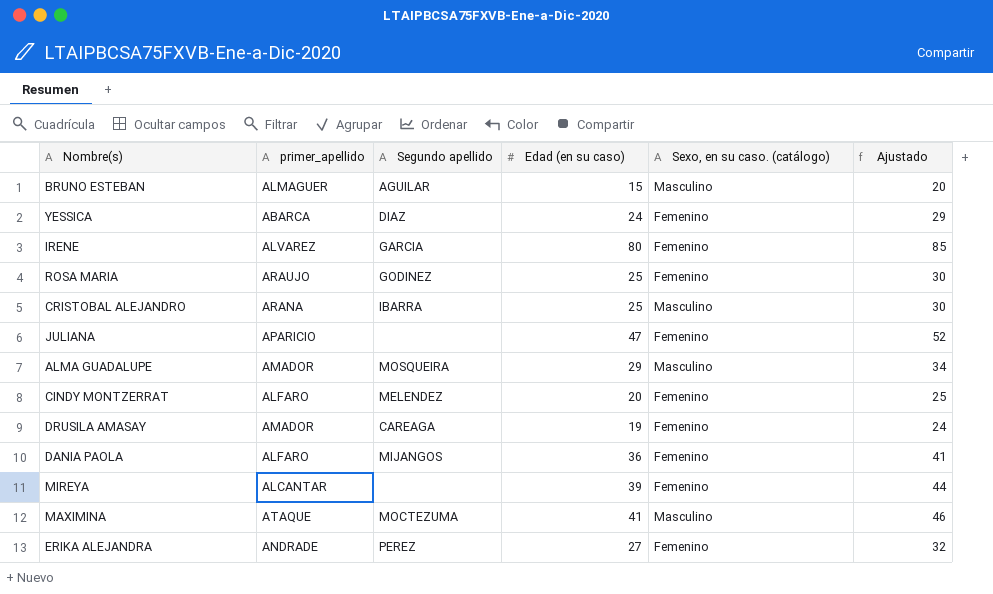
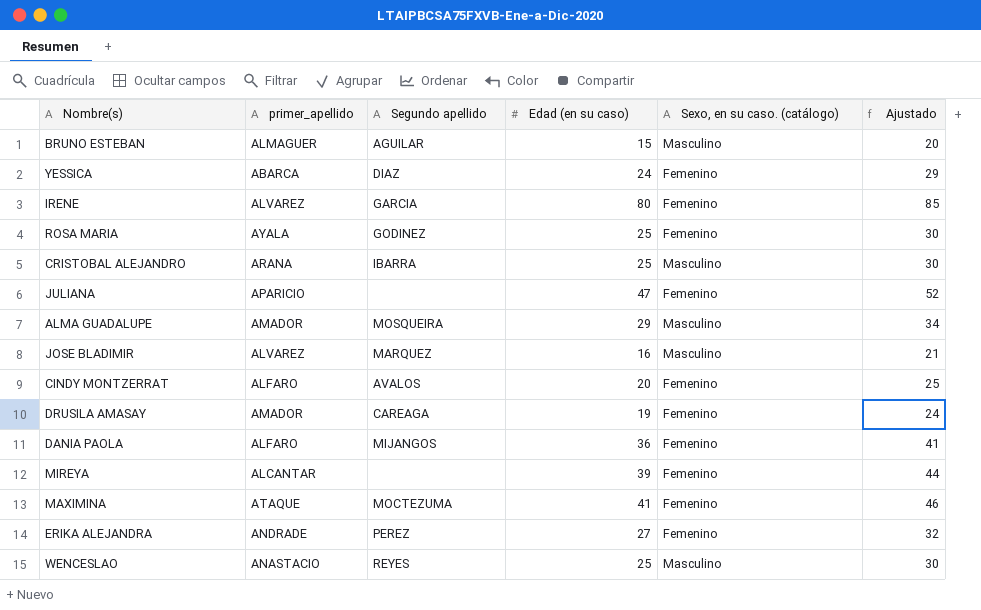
ROSA MARIA | primer_apellido: ARAUJO -> AYALA
row JOSE BLADIMIR: none -> ALVAREZ | MARQUEZ | 16 | Masculino | 21
CINDY MONTZERRAT | Segundo apellido: MELENDEZ -> AVALOS
MAXIMINA | Sexo, en su caso. (catálogo): Masculino -> Femenino
row WENCESLAO: none -> ANASTACIO | REYES | 25 | Masculino | 30

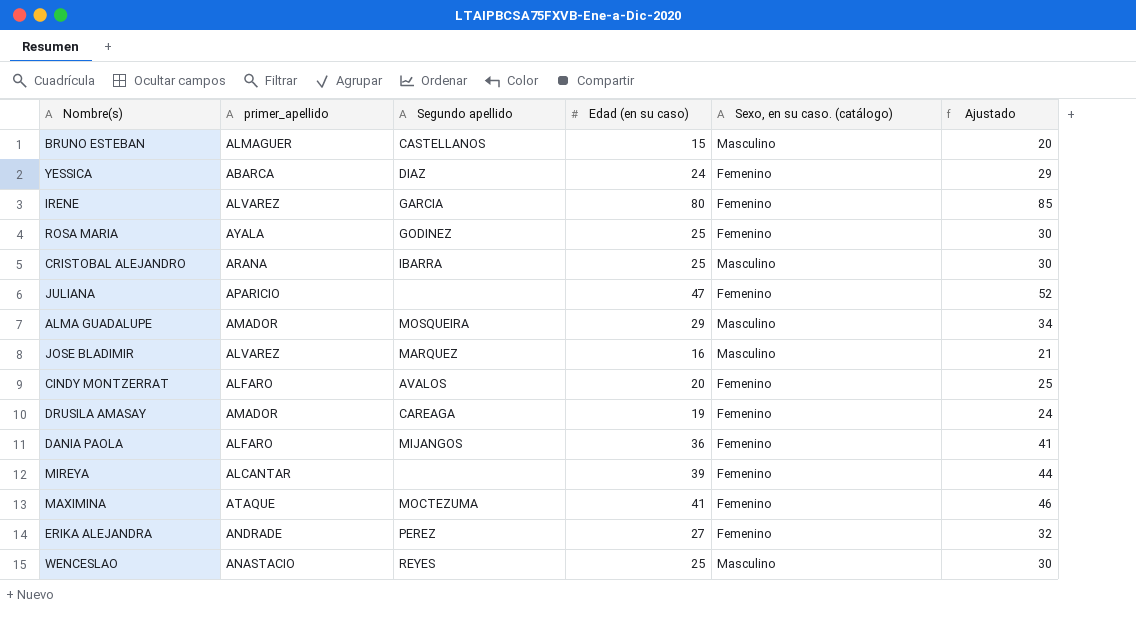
BRUNO ESTEBAN | Segundo apellido: AGUILAR -> CASTELLANOS

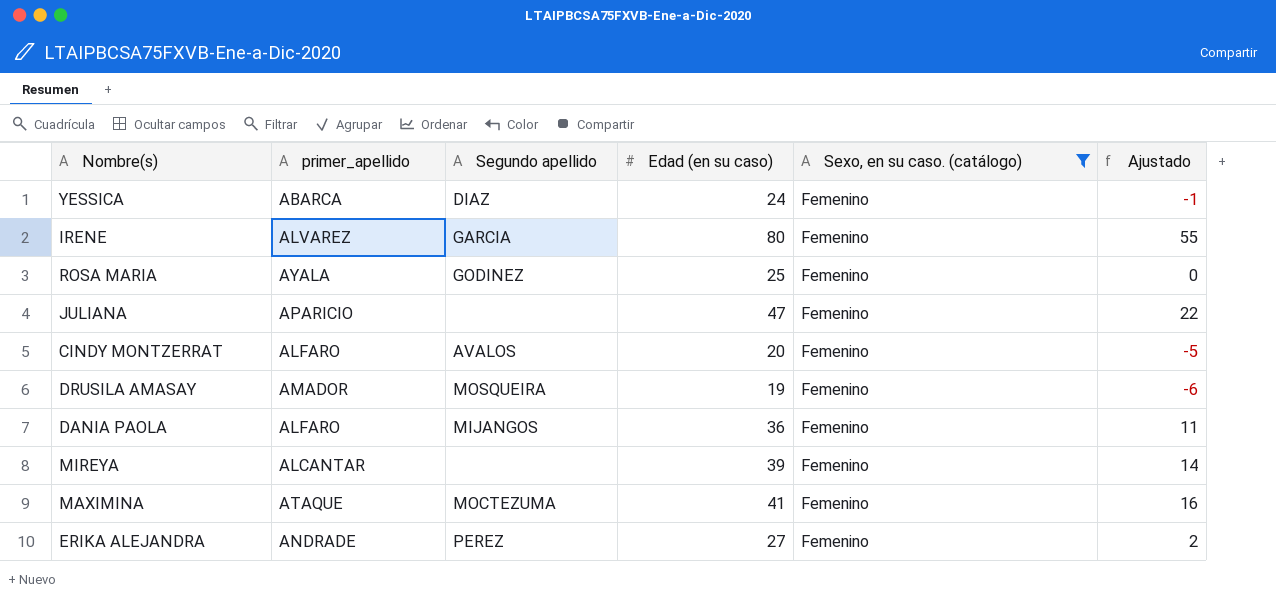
filter: none -> Sexo, en su caso. (catálogo) = Femenino
column Ajustado | formula: [Edad (en su caso)] + 5 -> [Edad (en su caso)] - 25
DRUSILA AMASAY | Segundo apellido: CAREAGA -> MOSQUEIRA

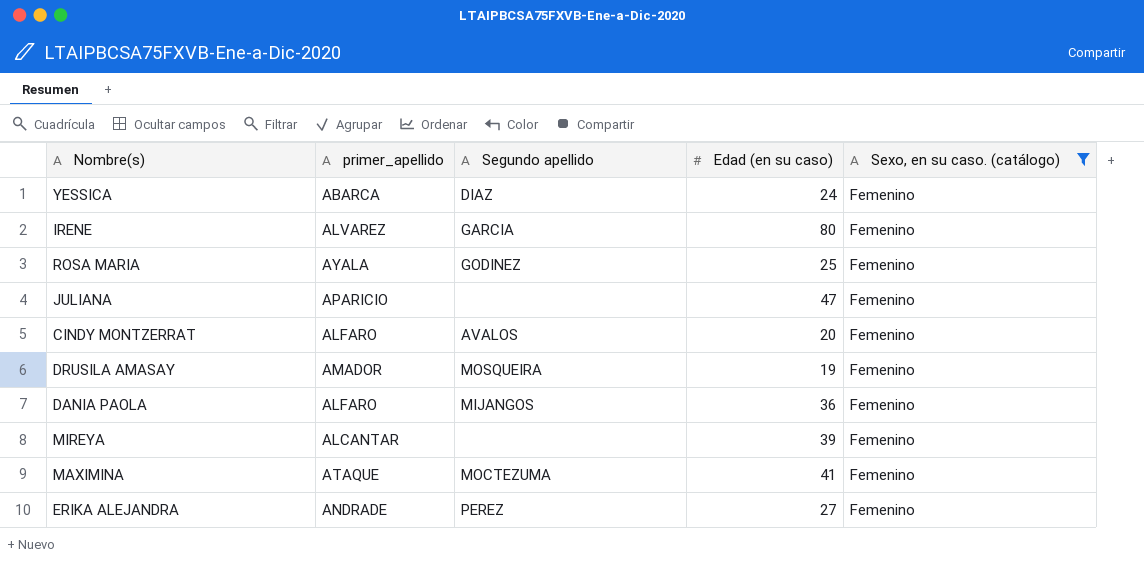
column Ajustado | formula: [Edad (en su caso)] - 25 -> none

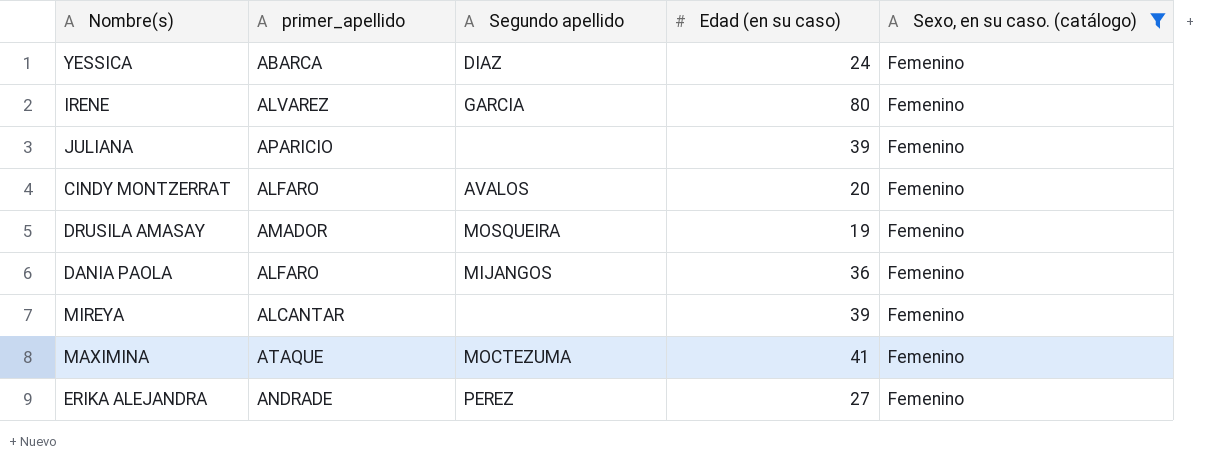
row ROSA MARIA: AYALA | GODINEZ | 25 | Femenino -> none
JULIANA | Edad (en su caso): 47 -> 39

